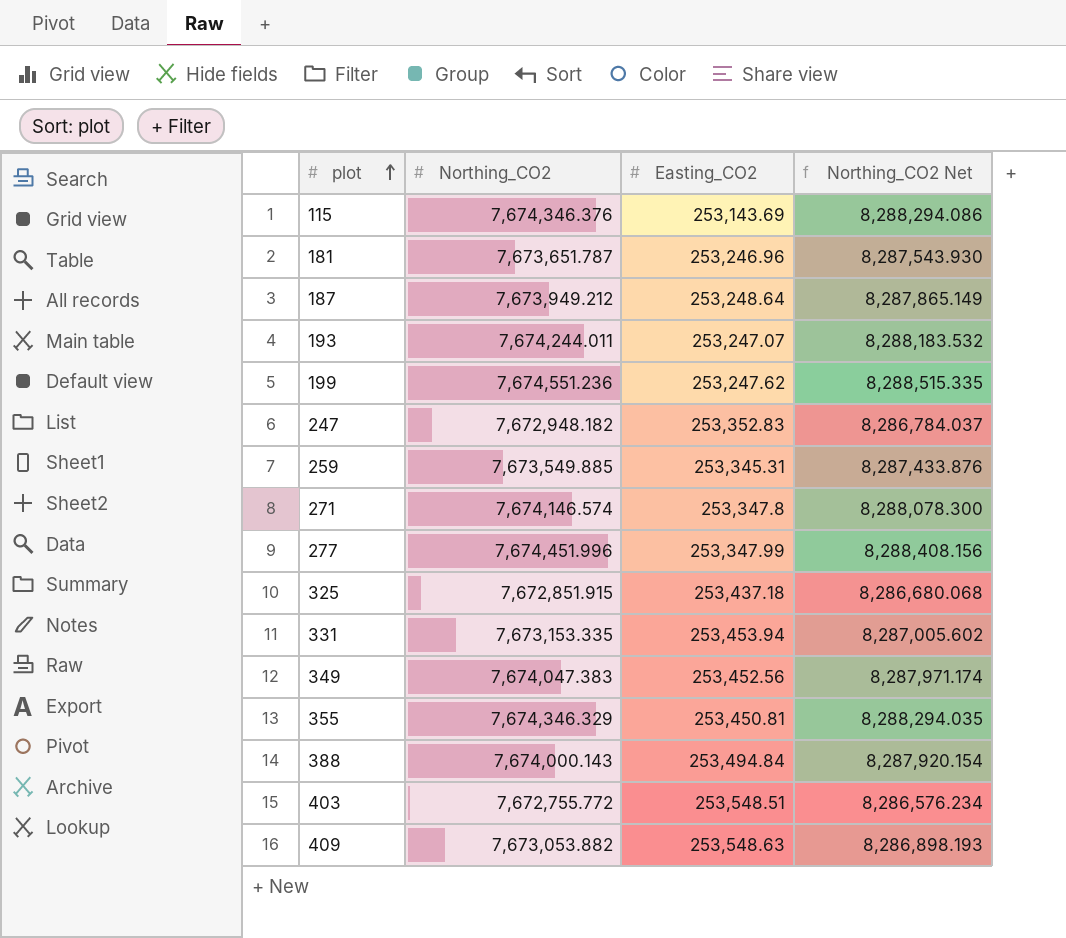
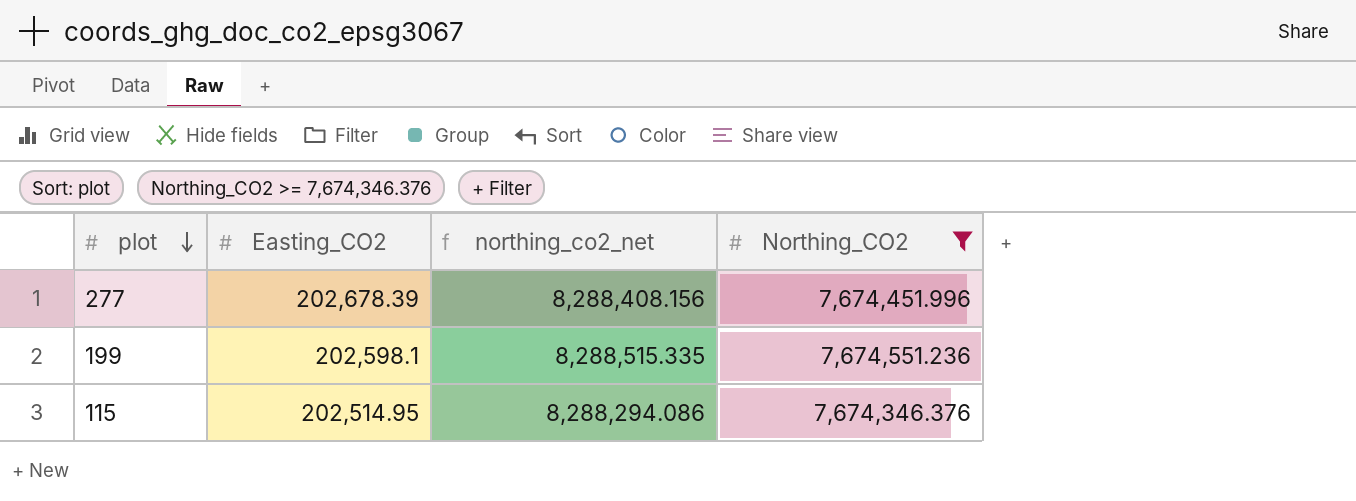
filter: none -> Northing_CO2 >= 7,674,346.376
row order: plot ascending -> plot descending
column name: Northing_CO2 Net -> northing_co2_net
column Northing_CO2 | position: 2 -> 4
277 | Easting_CO2: 253,347.99 -> 202,678.39
199 | Easting_CO2: 253,247.62 -> 202,598.1
115 | Easting_CO2: 253,143.69 -> 202,514.95

